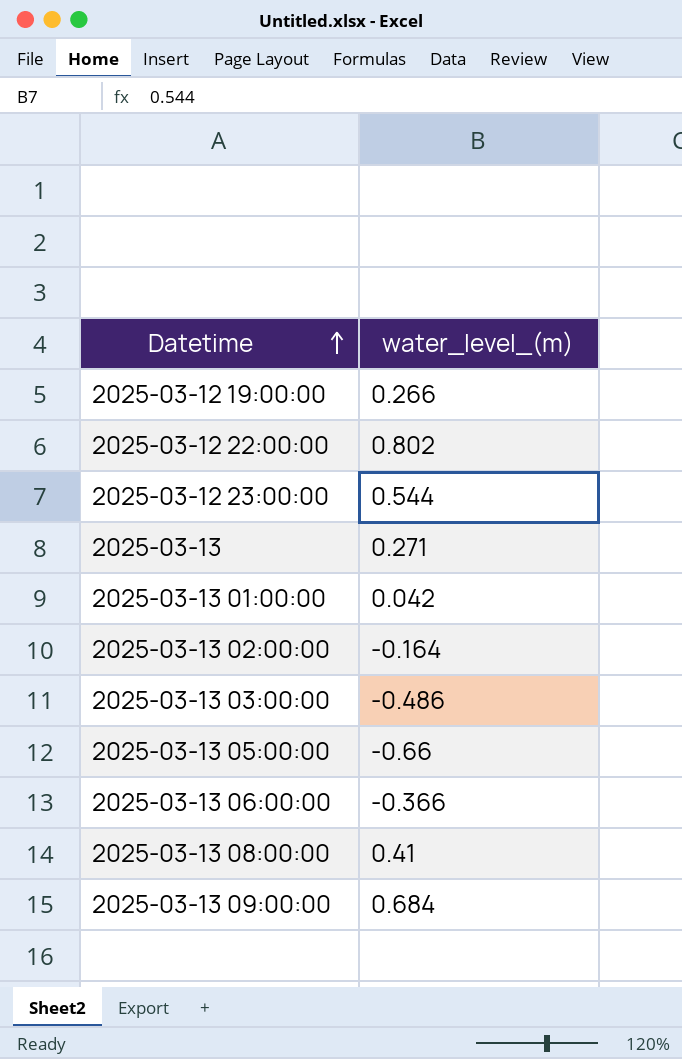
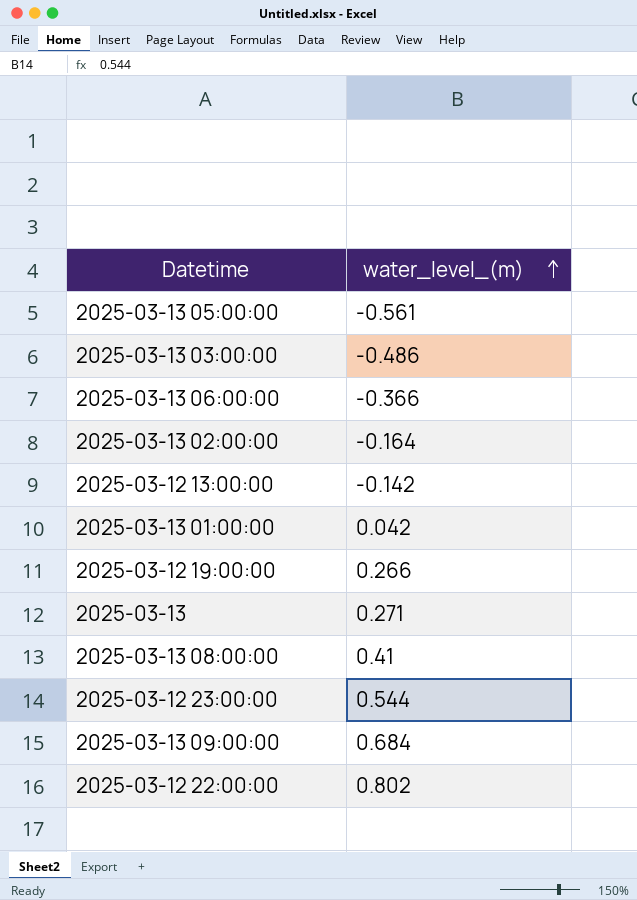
row order: Datetime ascending -> water_level_(m) ascending
2025-03-13 05:00:00 | water_level_(m): -0.66 -> -0.561
row 2025-03-12 13:00:00: none -> -0.142

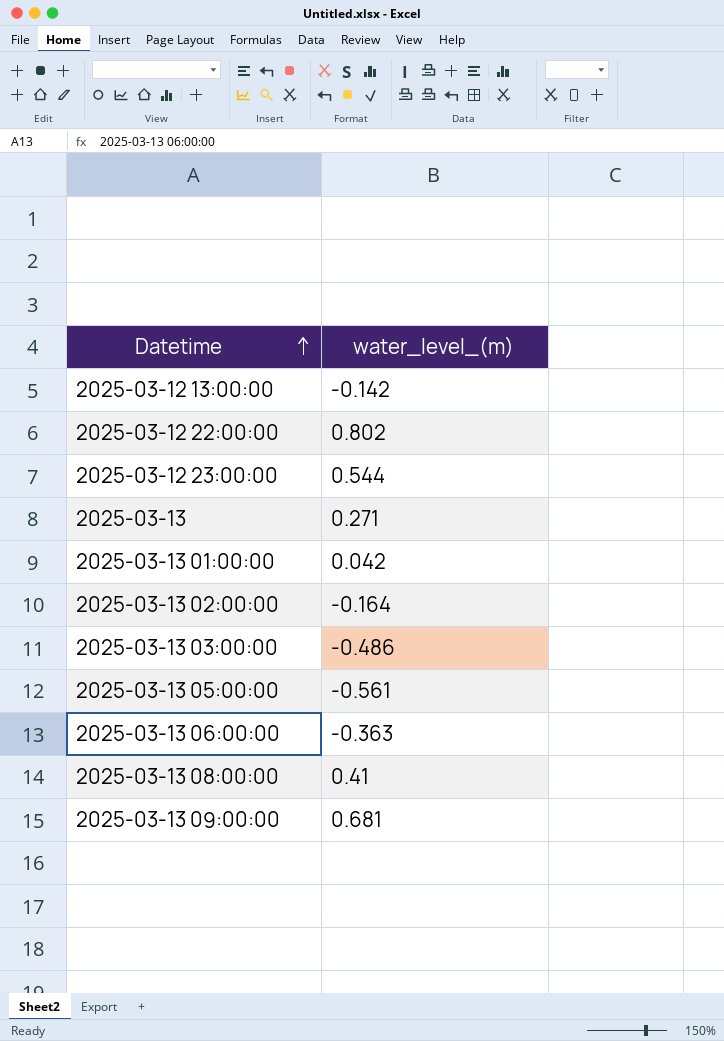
row order: water_level_(m) ascending -> Datetime ascending
row 2025-03-12 19:00:00: 0.266 -> none
2025-03-13 06:00:00 | water_level_(m): -0.366 -> -0.363
2025-03-13 09:00:00 | water_level_(m): 0.684 -> 0.681

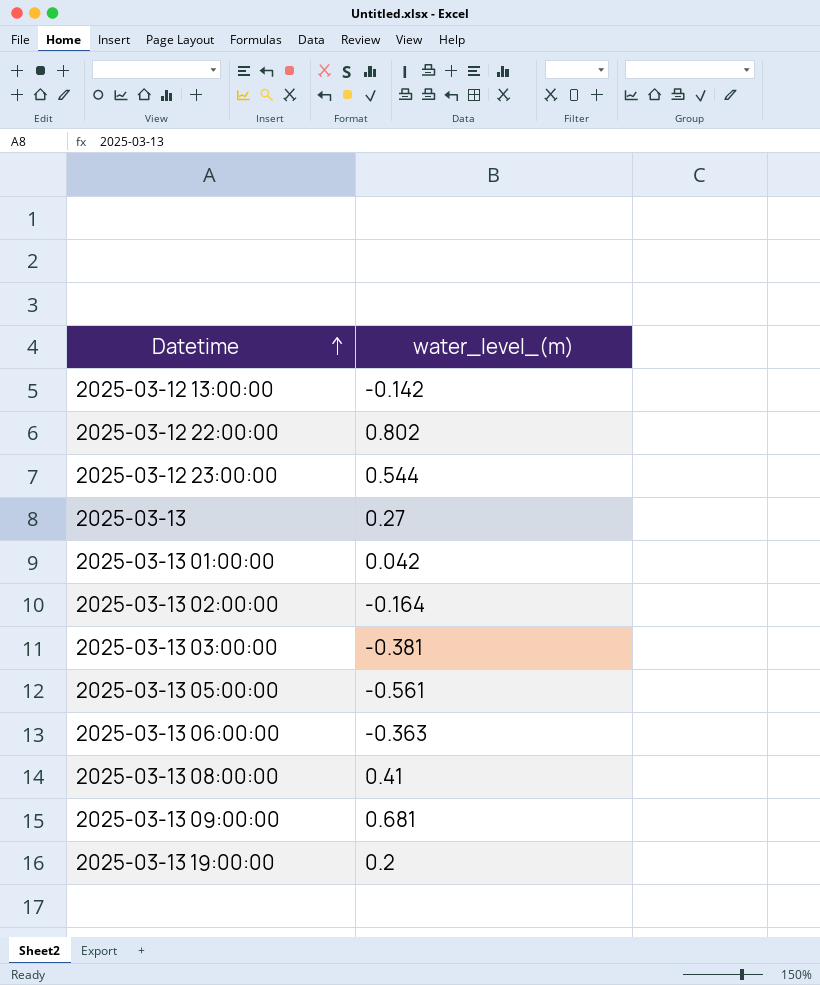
2025-03-13 | water_level_(m): 0.271 -> 0.27
2025-03-13 03:00:00 | water_level_(m): -0.486 -> -0.381
row 2025-03-13 19:00:00: none -> 0.2

